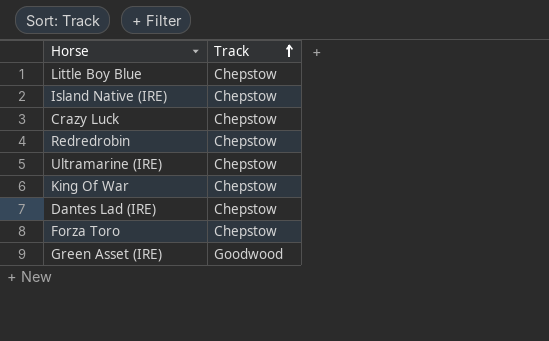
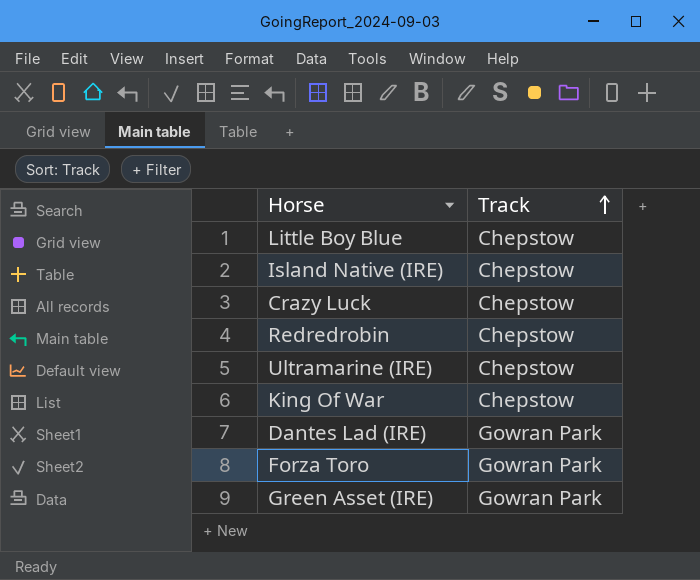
Dantes Lad (IRE) | Track: Chepstow -> Gowran Park
Forza Toro | Track: Chepstow -> Gowran Park
Green Asset (IRE) | Track: Goodwood -> Gowran Park

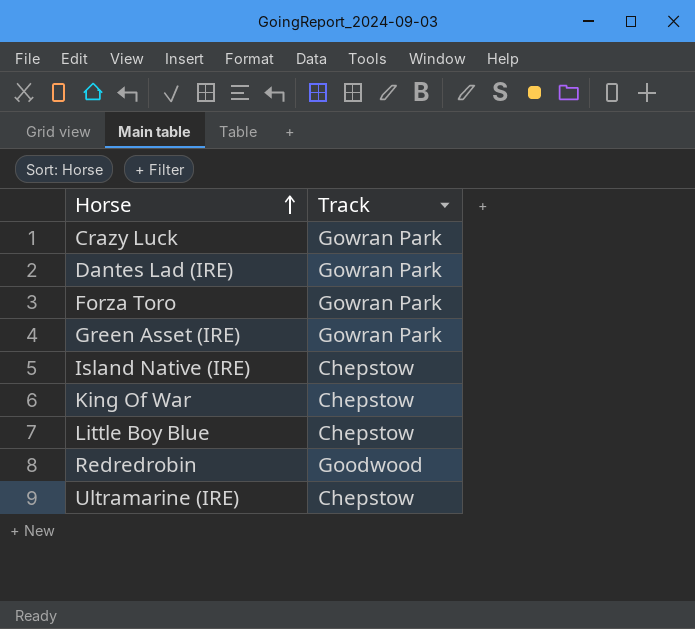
row order: Track ascending -> Horse ascending
Crazy Luck | Track: Chepstow -> Gowran Park
Redredrobin | Track: Chepstow -> Goodwood

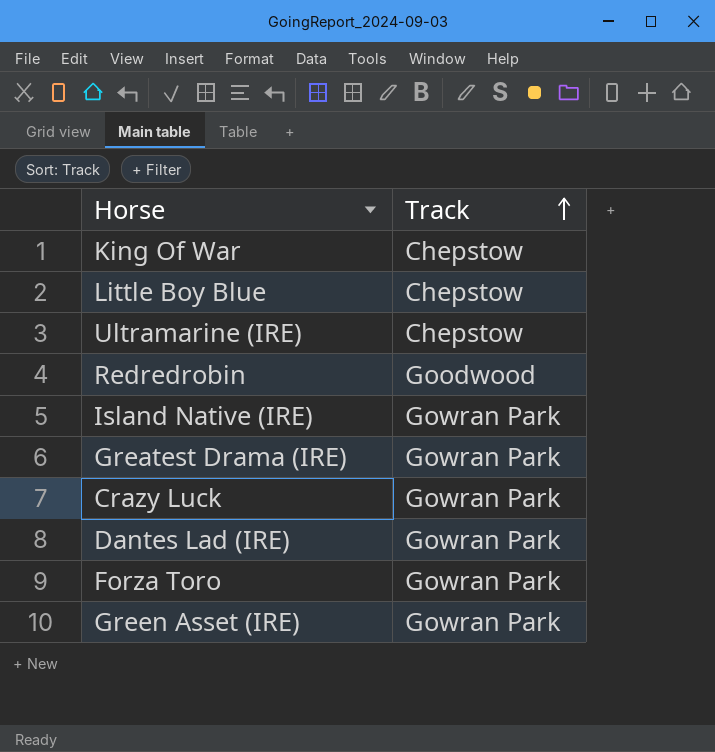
row order: Horse ascending -> Track ascending
Island Native (IRE) | Track: Chepstow -> Gowran Park
row Greatest Drama (IRE): none -> Gowran Park

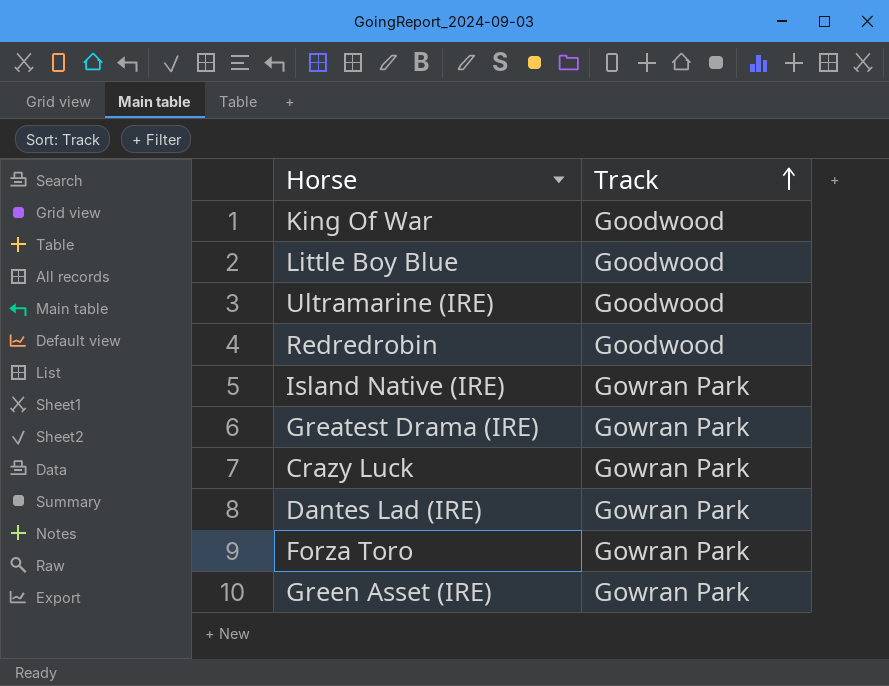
King Of War | Track: Chepstow -> Goodwood
Little Boy Blue | Track: Chepstow -> Goodwood
Ultramarine (IRE) | Track: Chepstow -> Goodwood

